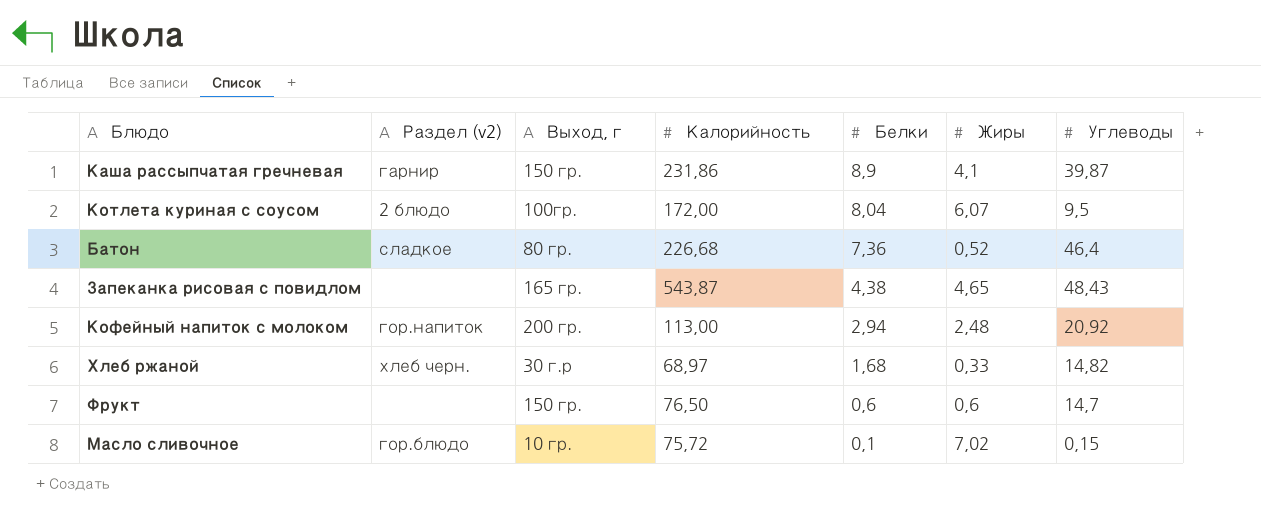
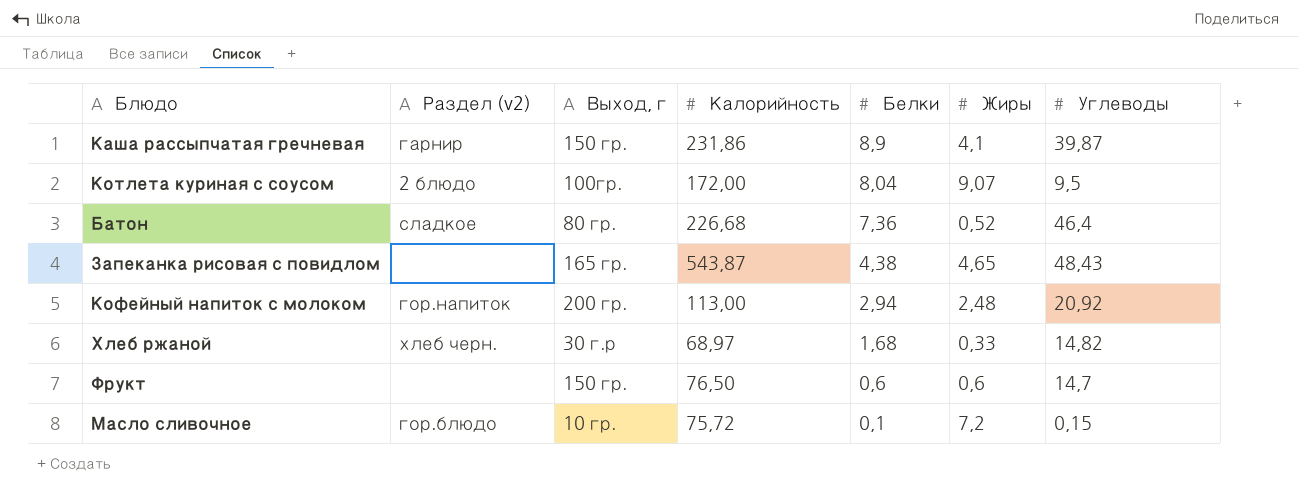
Котлета куриная с соусом | Жиры: 6,07 -> 9,07
Масло сливочное | Жиры: 7,02 -> 7,2

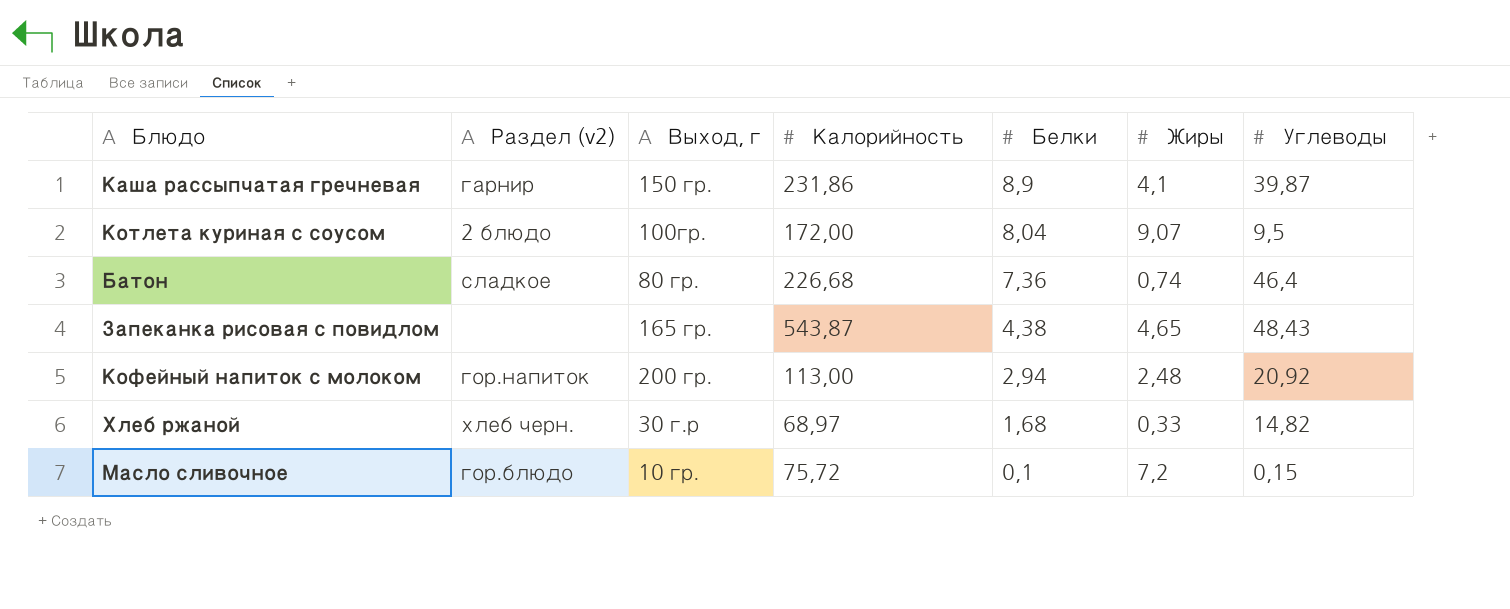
row Фрукт: none | 150 гр. | 76,50 | 0,6 | 0,6 | 14,7 -> none
Батон | Жиры: 0,52 -> 0,74

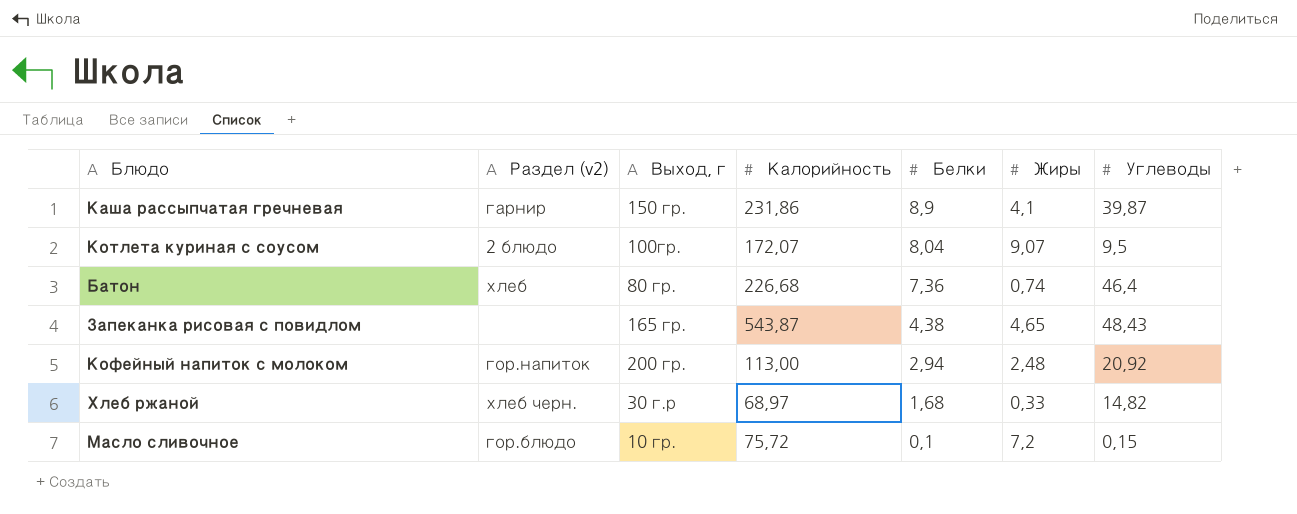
Котлета куриная с соусом | Калорийность: 172,00 -> 172,07
Батон | Раздел (v2): сладкое -> хлеб

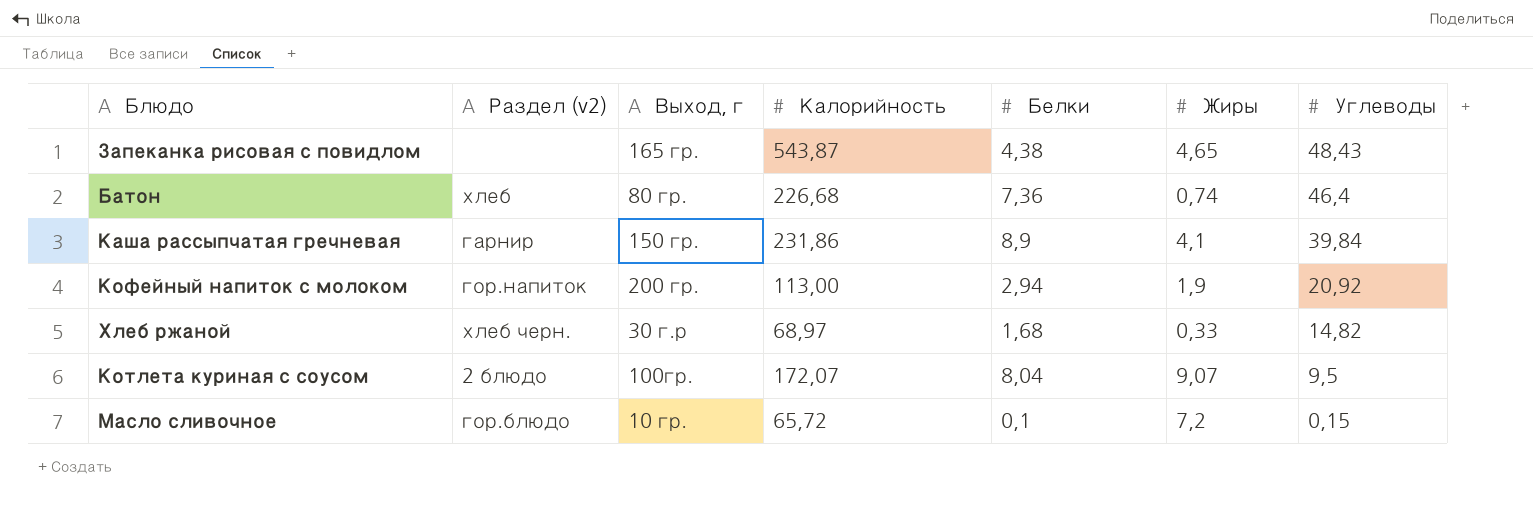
row order: Белки descending -> Углеводы descending
Каша рассыпчатая гречневая | Углеводы: 39,87 -> 39,84
Кофейный напиток с молоком | Жиры: 2,48 -> 1,9
Масло сливочное | Калорийность: 75,72 -> 65,72

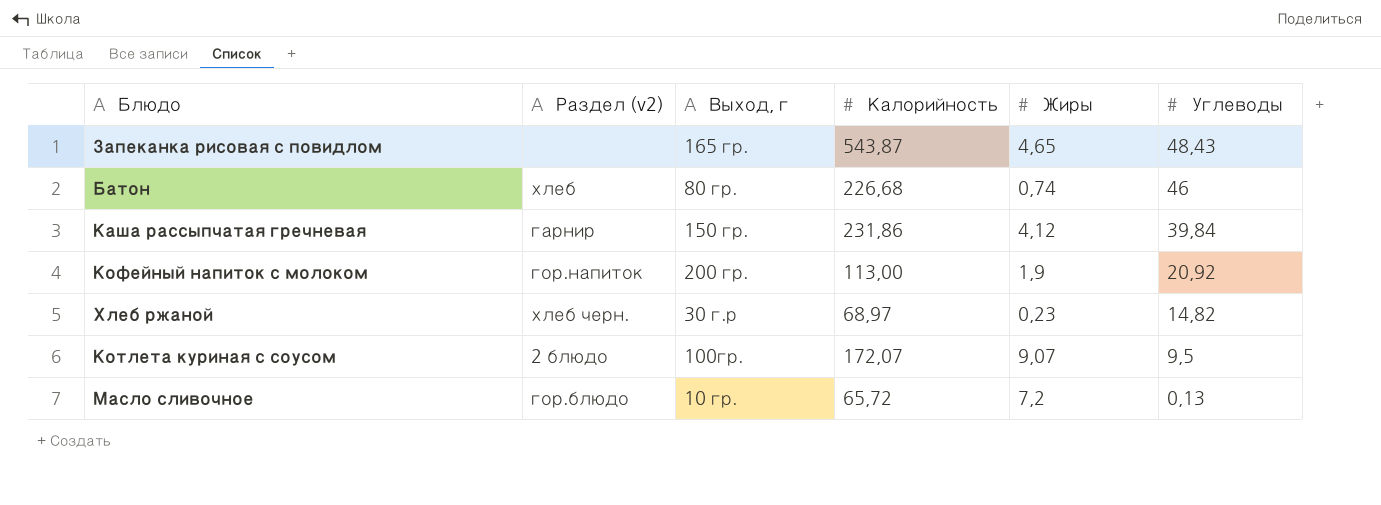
column Белки | position: 5 -> none
Батон | Углеводы: 46,4 -> 46
Каша рассыпчатая гречневая | Жиры: 4,1 -> 4,12
Хлеб ржаной | Жиры: 0,33 -> 0,23
Масло сливочное | Углеводы: 0,15 -> 0,13

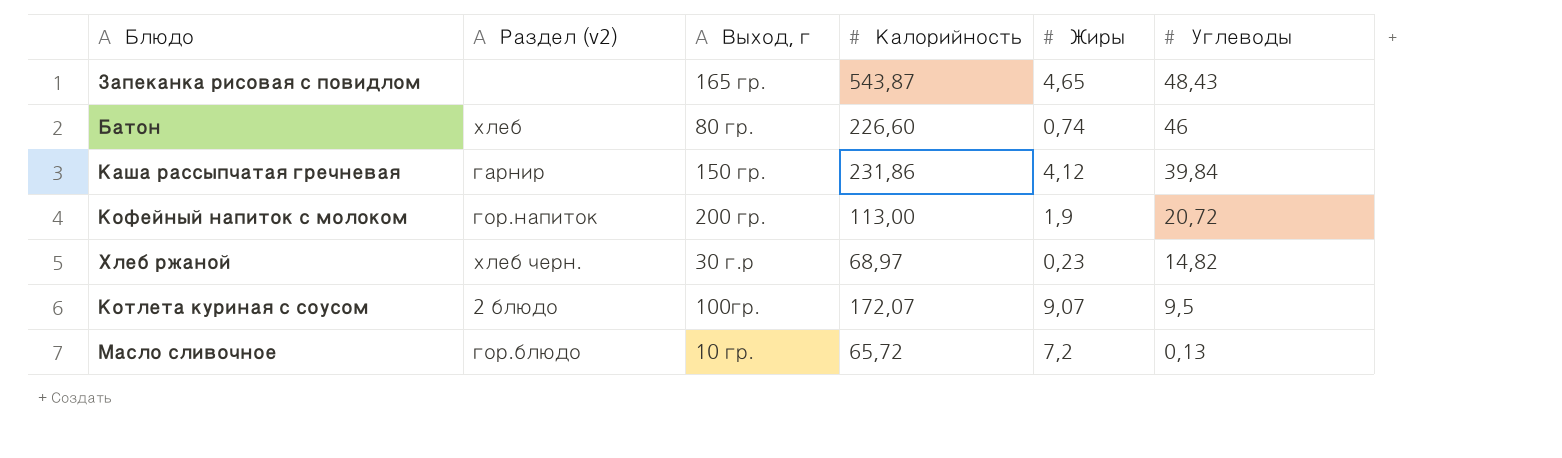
Батон | Калорийность: 226,68 -> 226,60
Кофейный напиток с молоком | Углеводы: 20,92 -> 20,72

